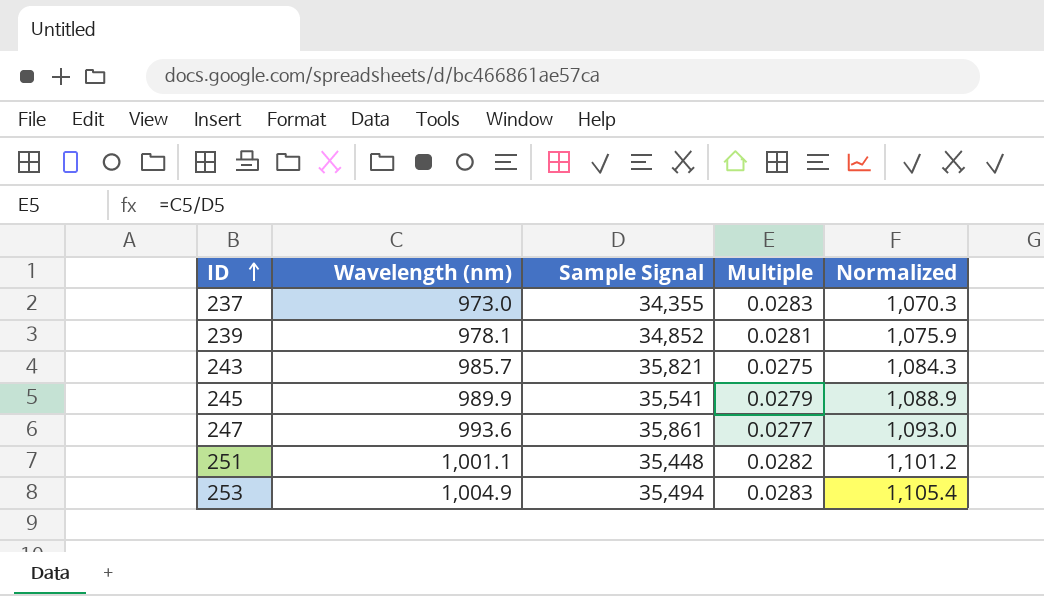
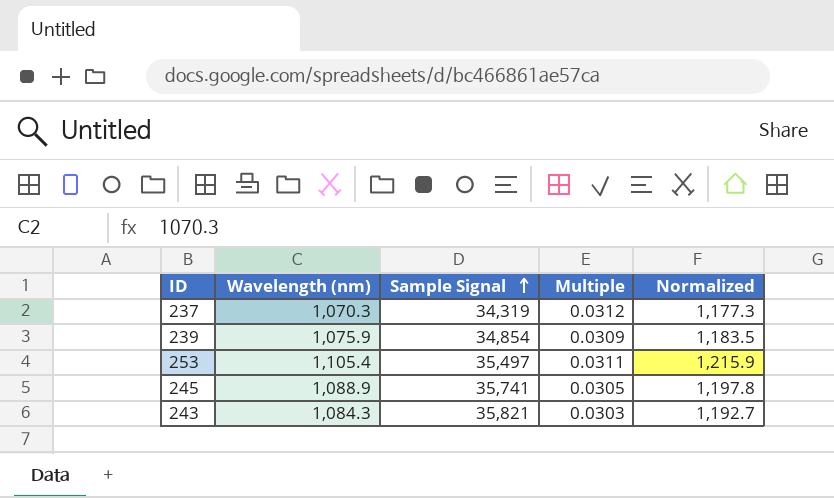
row order: ID ascending -> Sample Signal ascending
row 247: 993.6 | 35,861 | 0.0277 | 1,093.0 -> none
row 251: 1,001.1 | 35,448 | 0.0282 | 1,101.2 -> none
237 | Wavelength (nm): 973.0 -> 1,070.3
237 | Sample Signal: 34,355 -> 34,319
237 | Multiple: 0.0283 -> 0.0312
237 | Normalized: 1,070.3 -> 1,177.3
239 | Wavelength (nm): 978.1 -> 1,075.9
239 | Sample Signal: 34,852 -> 34,854
239 | Multiple: 0.0281 -> 0.0309
239 | Normalized: 1,075.9 -> 1,183.5
253 | Wavelength (nm): 1,004.9 -> 1,105.4
253 | Sample Signal: 35,494 -> 35,497
253 | Multiple: 0.0283 -> 0.0311
253 | Normalized: 1,105.4 -> 1,215.9
245 | Wavelength (nm): 989.9 -> 1,088.9
245 | Sample Signal: 35,541 -> 35,741
245 | Multiple: 0.0279 -> 0.0305
245 | Normalized: 1,088.9 -> 1,197.8
243 | Wavelength (nm): 985.7 -> 1,084.3
243 | Multiple: 0.0275 -> 0.0303
243 | Normalized: 1,084.3 -> 1,192.7

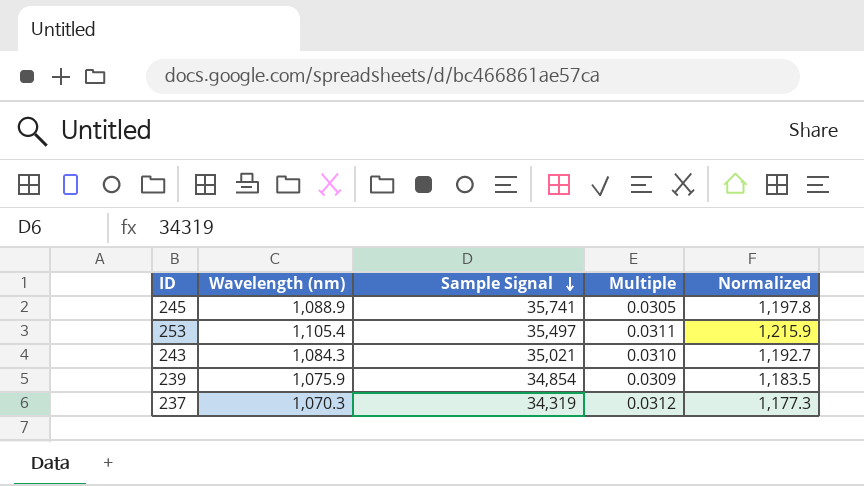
row order: Sample Signal ascending -> Sample Signal descending
243 | Sample Signal: 35,821 -> 35,021
243 | Multiple: 0.0303 -> 0.0310

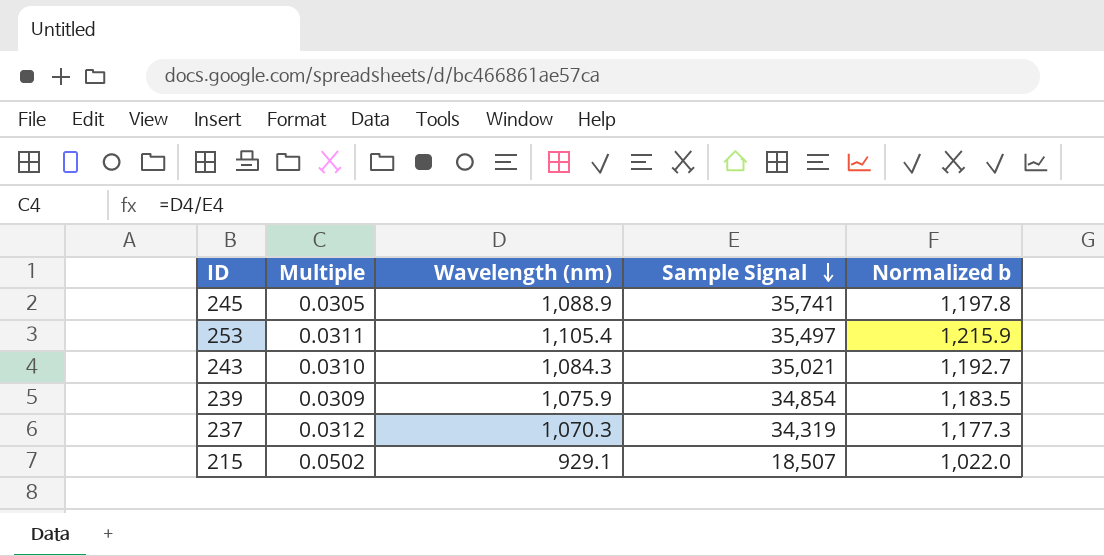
column Multiple | position: 4 -> 2
column name: Normalized -> Normalized b
row 215: none -> 0.0502 | 929.1 | 18,507 | 1,022.0

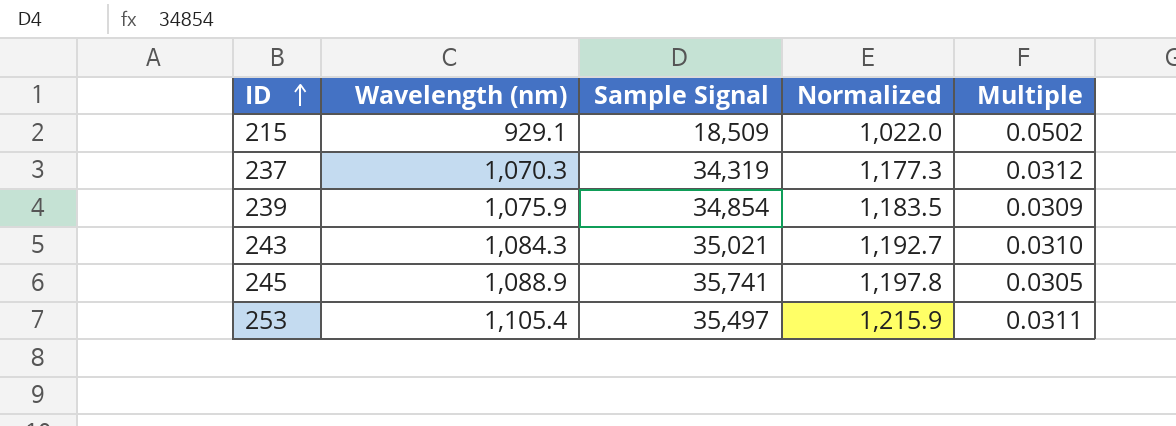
row order: Sample Signal descending -> ID ascending
column name: Normalized b -> Normalized
column Multiple | position: 2 -> 5
215 | Sample Signal: 18,507 -> 18,509

